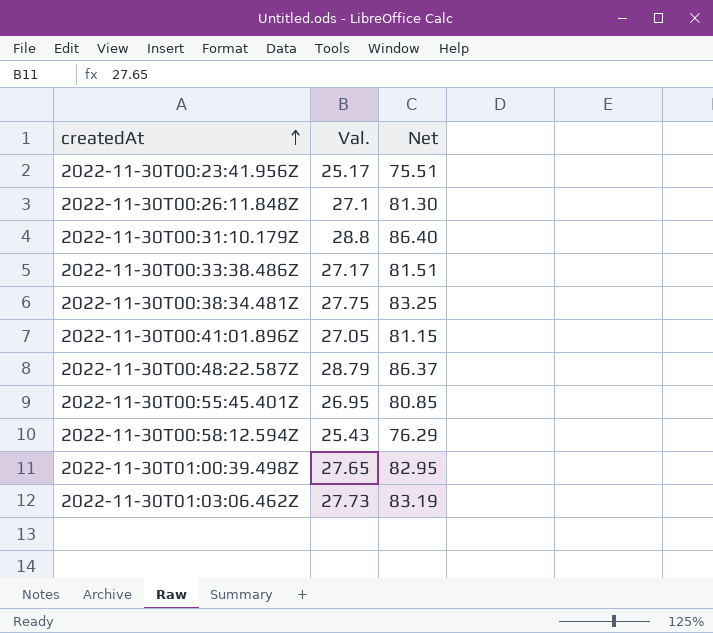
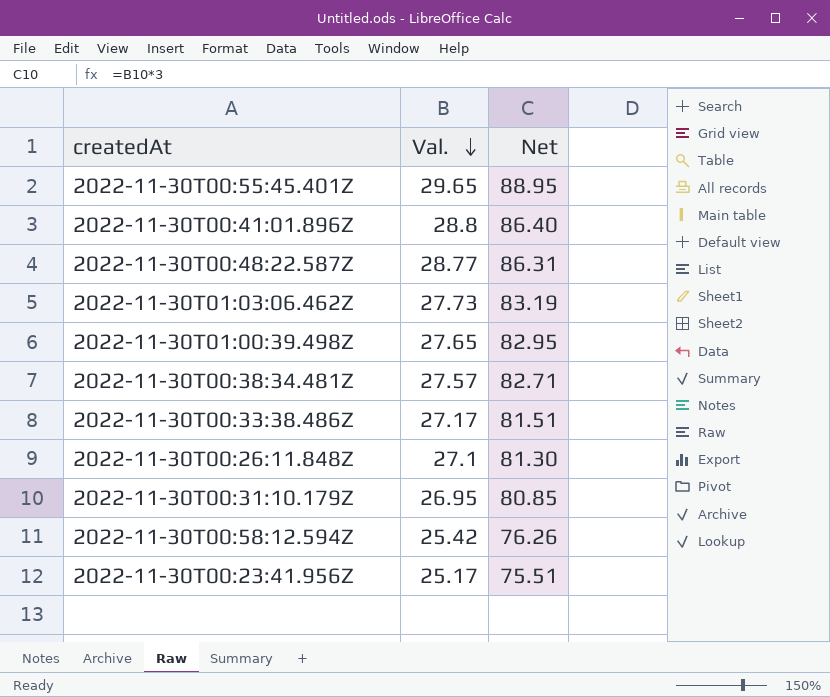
row order: createdAt ascending -> Val. descending
2022-11-30T00:55:45.401Z | Val.: 26.95 -> 29.65
2022-11-30T00:55:45.401Z | Net: 80.85 -> 88.95
2022-11-30T00:41:01.896Z | Val.: 27.05 -> 28.8
2022-11-30T00:41:01.896Z | Net: 81.15 -> 86.40
2022-11-30T00:48:22.587Z | Val.: 28.79 -> 28.77
2022-11-30T00:48:22.587Z | Net: 86.37 -> 86.31
2022-11-30T00:38:34.481Z | Val.: 27.75 -> 27.57
2022-11-30T00:38:34.481Z | Net: 83.25 -> 82.71
2022-11-30T00:31:10.179Z | Val.: 28.8 -> 26.95
2022-11-30T00:31:10.179Z | Net: 86.40 -> 80.85
2022-11-30T00:58:12.594Z | Val.: 25.43 -> 25.42
2022-11-30T00:58:12.594Z | Net: 76.29 -> 76.26

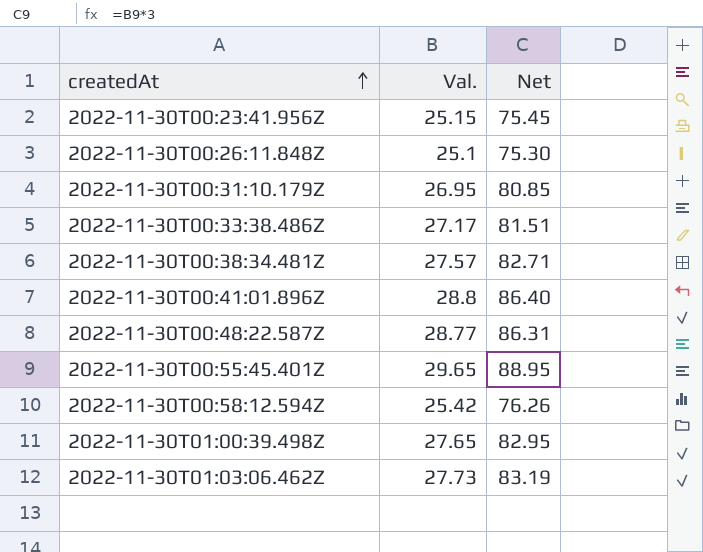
row order: Val. descending -> createdAt ascending
2022-11-30T00:23:41.956Z | Val.: 25.17 -> 25.15
2022-11-30T00:23:41.956Z | Net: 75.51 -> 75.45
2022-11-30T00:26:11.848Z | Val.: 27.1 -> 25.1
2022-11-30T00:26:11.848Z | Net: 81.30 -> 75.30

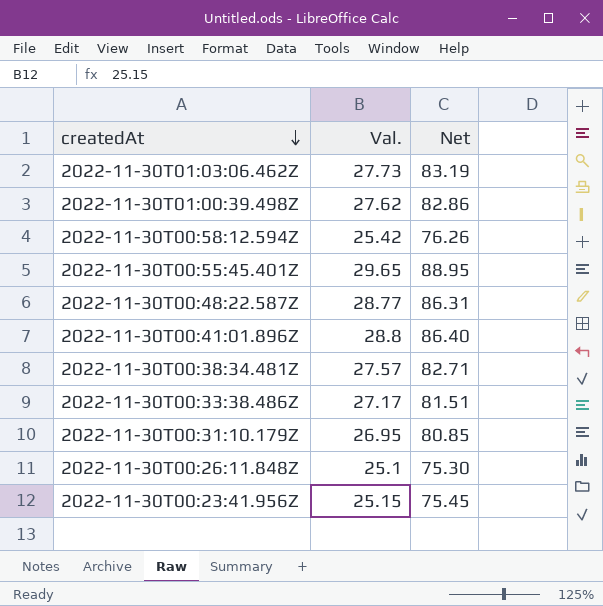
row order: createdAt ascending -> createdAt descending
2022-11-30T01:00:39.498Z | Val.: 27.65 -> 27.62
2022-11-30T01:00:39.498Z | Net: 82.95 -> 82.86

